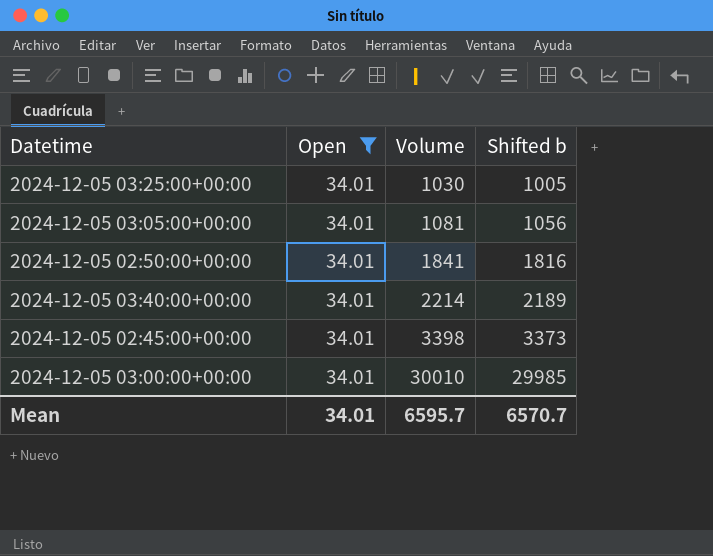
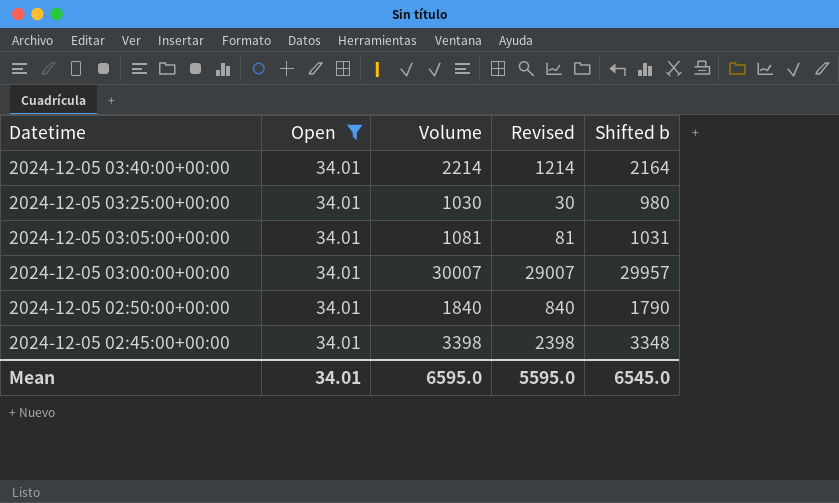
row order: Volume ascending -> Datetime descending
column Revised | formula: none -> [Volume] - 1000
column Shifted b | formula: [Volume] - 25 -> [Volume] - 50
2024-12-05 03:00:00+00:00 | Volume: 30010 -> 30007
2024-12-05 02:50:00+00:00 | Volume: 1841 -> 1840
Mean | Volume: 6595.7 -> 6595.0
Mean | Shifted b: 6570.7 -> 6545.0

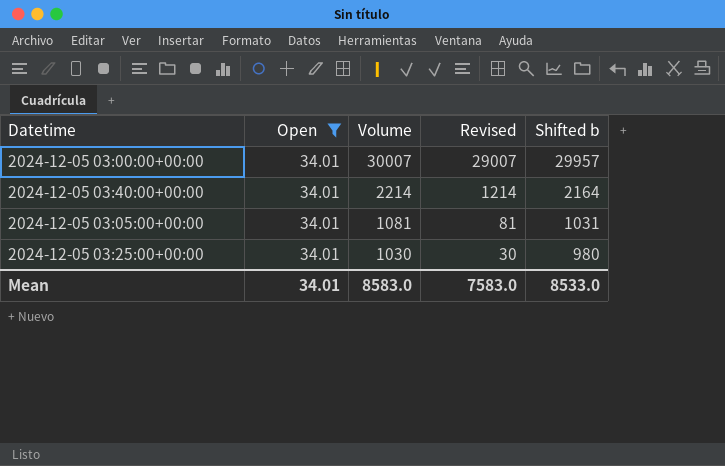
row order: Datetime descending -> Volume descending
row 2024-12-05 02:50:00+00:00: 34.01 | 1840 | 840 | 1790 -> none
row 2024-12-05 02:45:00+00:00: 34.01 | 3398 | 2398 | 3348 -> none
Mean | Volume: 6595.0 -> 8583.0
Mean | Revised: 5595.0 -> 7583.0
Mean | Shifted b: 6545.0 -> 8533.0

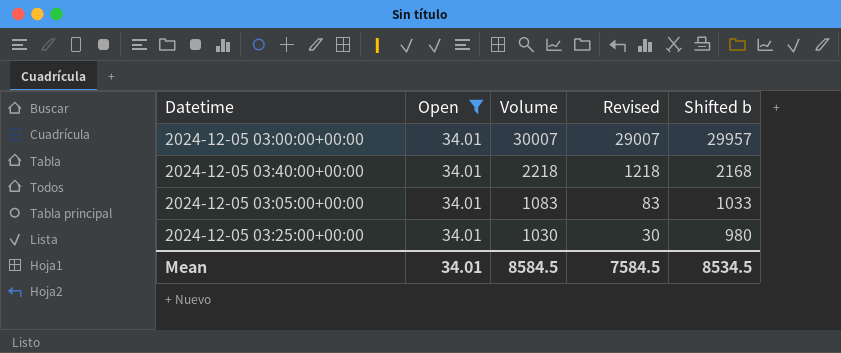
2024-12-05 03:40:00+00:00 | Volume: 2214 -> 2218
2024-12-05 03:40:00+00:00 | Revised: 1214 -> 1218
2024-12-05 03:40:00+00:00 | Shifted b: 2164 -> 2168
2024-12-05 03:05:00+00:00 | Volume: 1081 -> 1083
2024-12-05 03:05:00+00:00 | Revised: 81 -> 83
2024-12-05 03:05:00+00:00 | Shifted b: 1031 -> 1033
Mean | Volume: 8583.0 -> 8584.5
Mean | Revised: 7583.0 -> 7584.5
Mean | Shifted b: 8533.0 -> 8534.5

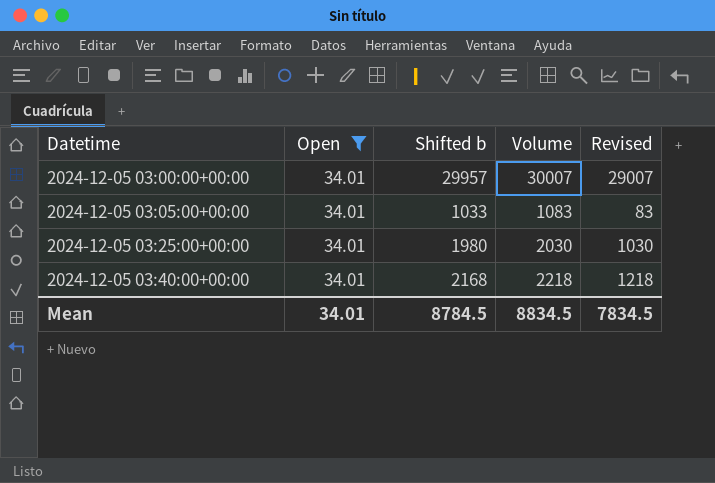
row order: Volume descending -> Datetime ascending
column Shifted b | position: 5 -> 3
2024-12-05 03:25:00+00:00 | Shifted b: 980 -> 1980
2024-12-05 03:25:00+00:00 | Volume: 1030 -> 2030
2024-12-05 03:25:00+00:00 | Revised: 30 -> 1030
Mean | Shifted b: 8534.5 -> 8784.5
Mean | Volume: 8584.5 -> 8834.5
Mean | Revised: 7584.5 -> 7834.5

